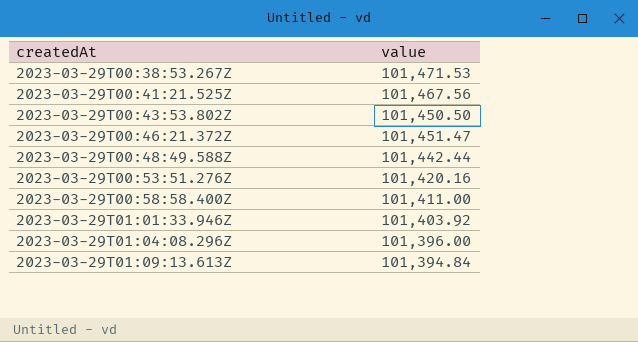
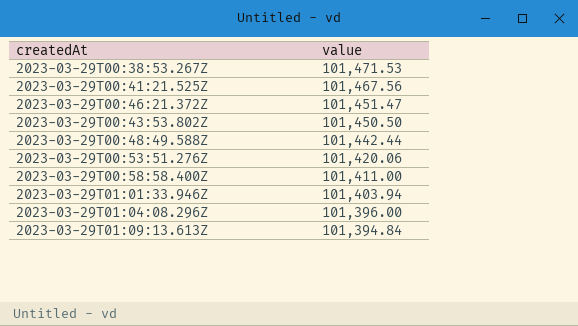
row order: createdAt ascending -> value descending
2023-03-29T00:53:51.276Z | value: 101,420.16 -> 101,420.06
2023-03-29T01:01:33.946Z | value: 101,403.92 -> 101,403.94

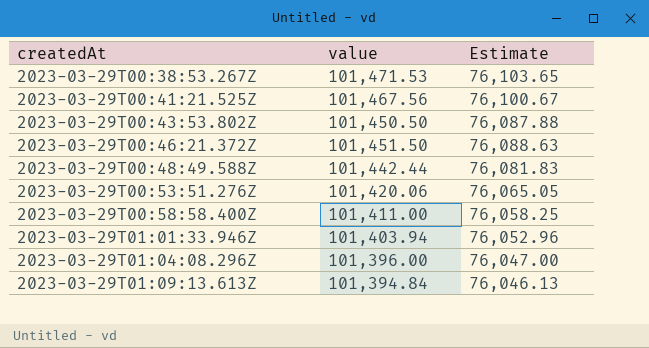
row order: value descending -> createdAt ascending
column Estimate | formula: none -> [value] * 0.75
2023-03-29T00:46:21.372Z | value: 101,451.47 -> 101,451.50

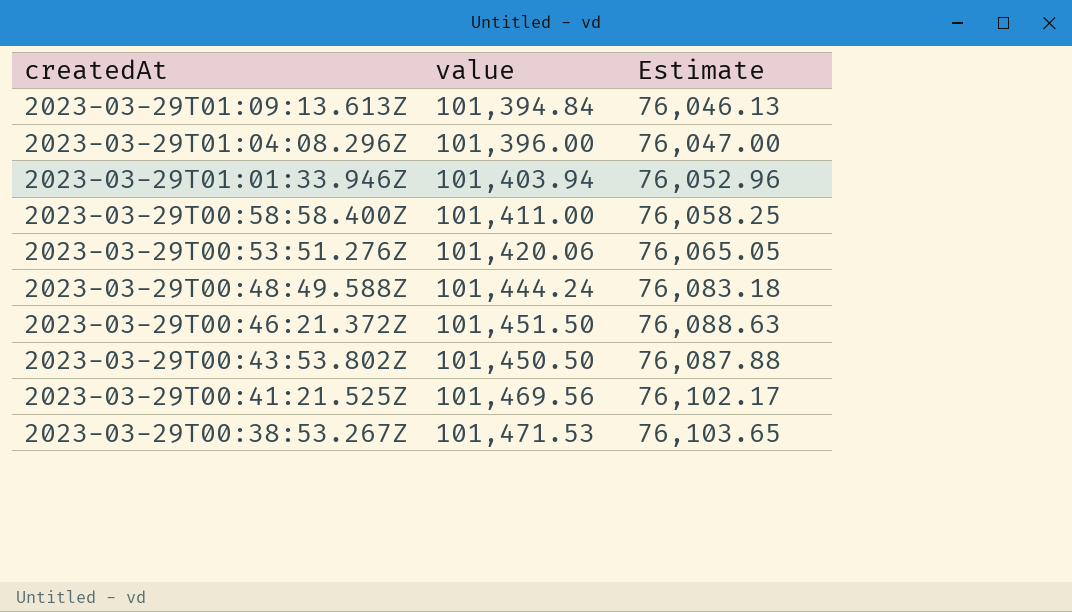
row order: createdAt ascending -> createdAt descending
2023-03-29T00:48:49.588Z | value: 101,442.44 -> 101,444.24
2023-03-29T00:48:49.588Z | Estimate: 76,081.83 -> 76,083.18
2023-03-29T00:41:21.525Z | value: 101,467.56 -> 101,469.56
2023-03-29T00:41:21.525Z | Estimate: 76,100.67 -> 76,102.17

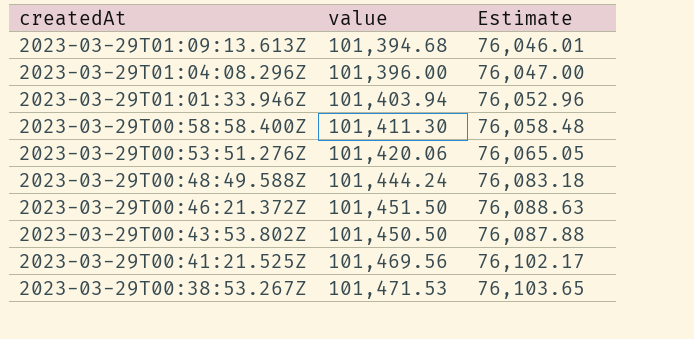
2023-03-29T01:09:13.613Z | value: 101,394.84 -> 101,394.68
2023-03-29T01:09:13.613Z | Estimate: 76,046.13 -> 76,046.01
2023-03-29T00:58:58.400Z | value: 101,411.00 -> 101,411.30
2023-03-29T00:58:58.400Z | Estimate: 76,058.25 -> 76,058.48

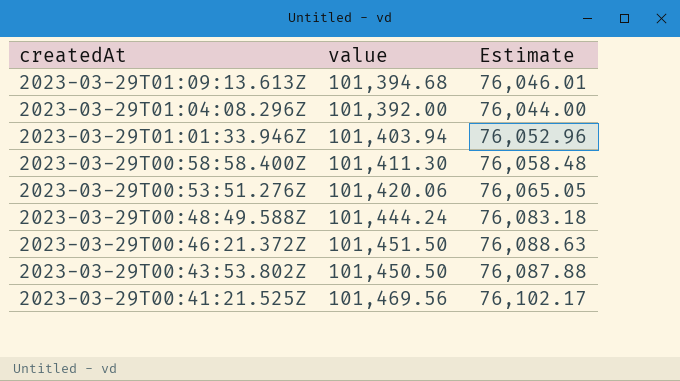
row 2023-03-29T00:38:53.267Z: 101,471.53 | 76,103.65 -> none
2023-03-29T01:04:08.296Z | value: 101,396.00 -> 101,392.00
2023-03-29T01:04:08.296Z | Estimate: 76,047.00 -> 76,044.00

